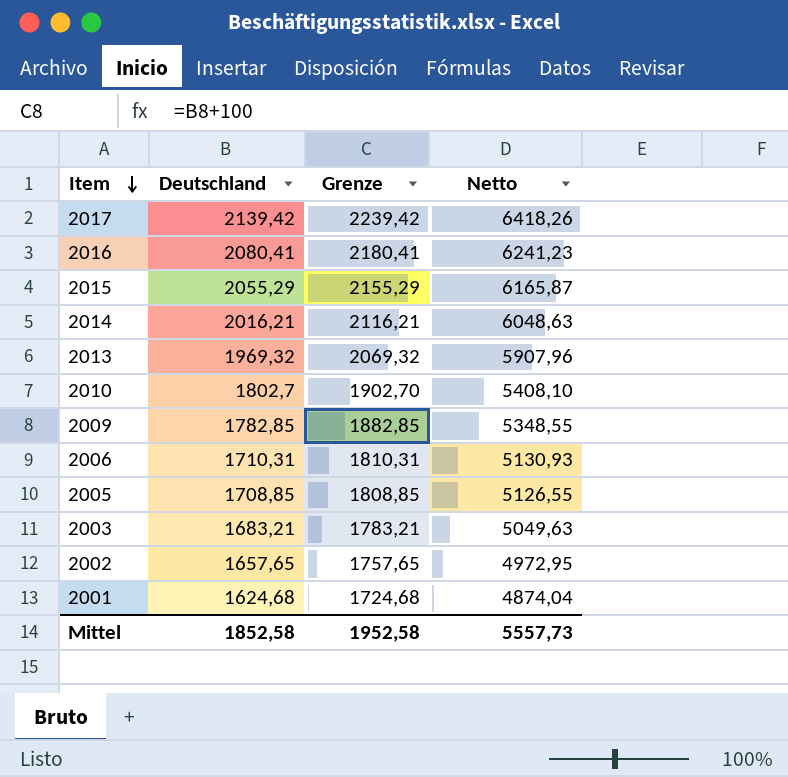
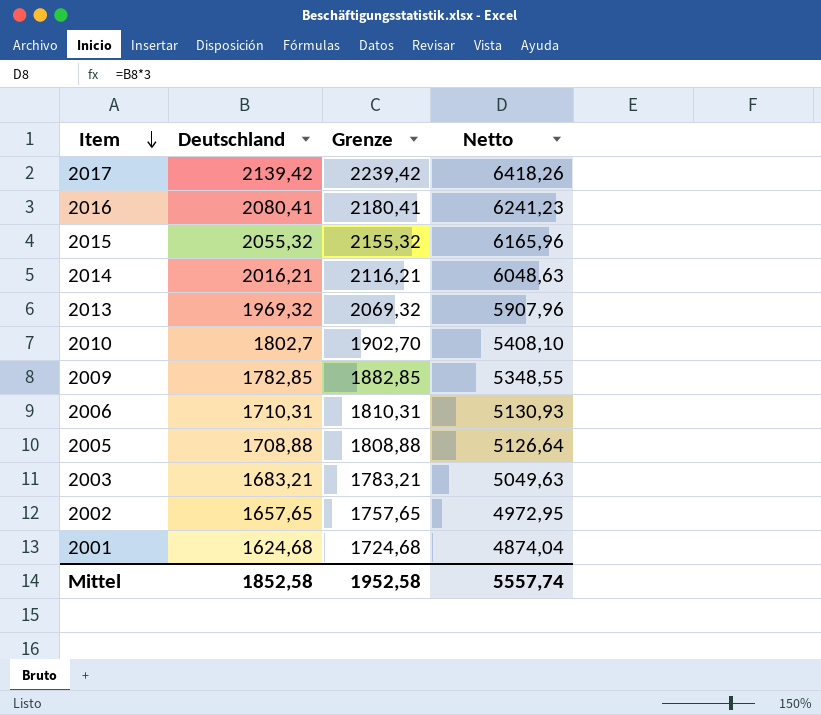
2015 | Deutschland: 2055,29 -> 2055,32
2015 | Grenze: 2155,29 -> 2155,32
2015 | Netto: 6165,87 -> 6165,96
2005 | Deutschland: 1708,85 -> 1708,88
2005 | Grenze: 1808,85 -> 1808,88
2005 | Netto: 5126,55 -> 5126,64
Mittel | Netto: 5557,73 -> 5557,74

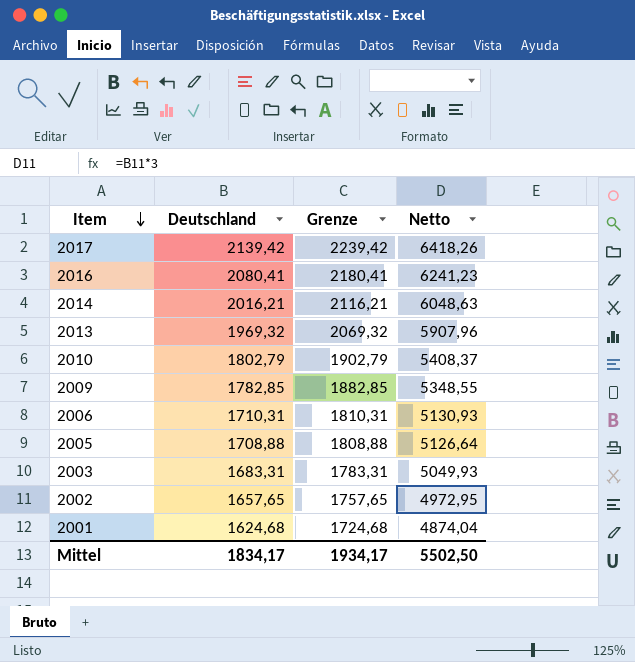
row 2015: 2055,32 | 2155,32 | 6165,96 -> none
2010 | Deutschland: 1802,7 -> 1802,79
2010 | Grenze: 1902,70 -> 1902,79
2010 | Netto: 5408,10 -> 5408,37
2003 | Deutschland: 1683,21 -> 1683,31
2003 | Grenze: 1783,21 -> 1783,31
2003 | Netto: 5049,63 -> 5049,93
Mittel | Deutschland: 1852,58 -> 1834,17
Mittel | Grenze: 1952,58 -> 1934,17
Mittel | Netto: 5557,74 -> 5502,50

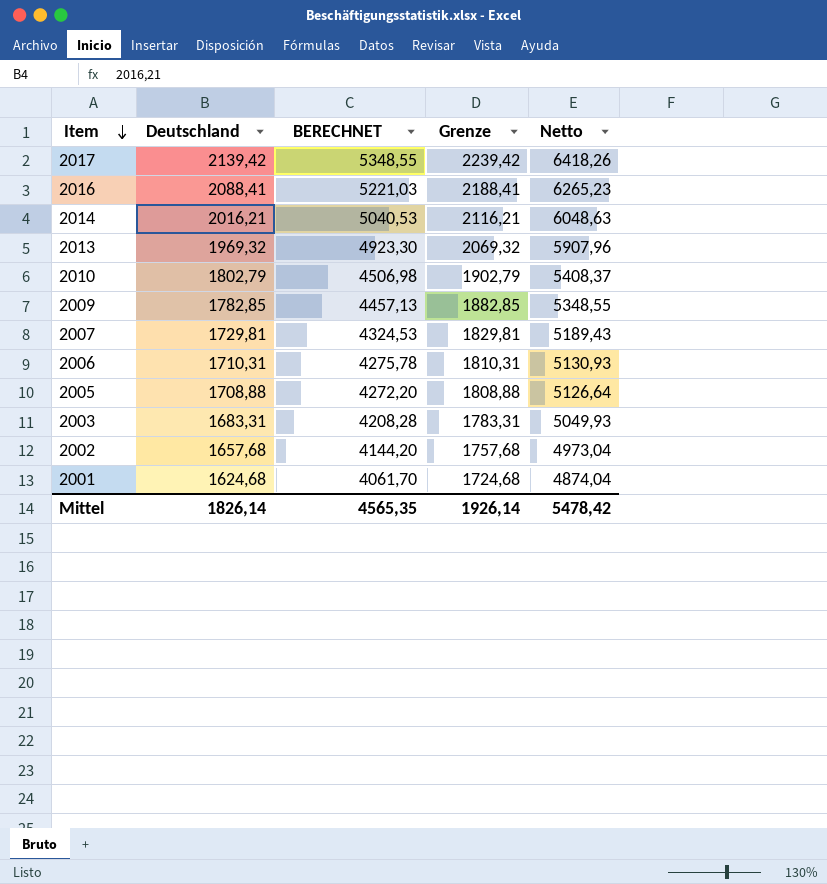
column BERECHNET | formula: none -> [Deutschland] * 2,5
2016 | Deutschland: 2080,41 -> 2088,41
2016 | Grenze: 2180,41 -> 2188,41
2016 | Netto: 6241,23 -> 6265,23
row 2007: none -> 1729,81 | 4324,53 | 1829,81 | 5189,43
2002 | Deutschland: 1657,65 -> 1657,68
2002 | Grenze: 1757,65 -> 1757,68
2002 | Netto: 4972,95 -> 4973,04
Mittel | Deutschland: 1834,17 -> 1826,14
Mittel | Grenze: 1934,17 -> 1926,14
Mittel | Netto: 5502,50 -> 5478,42

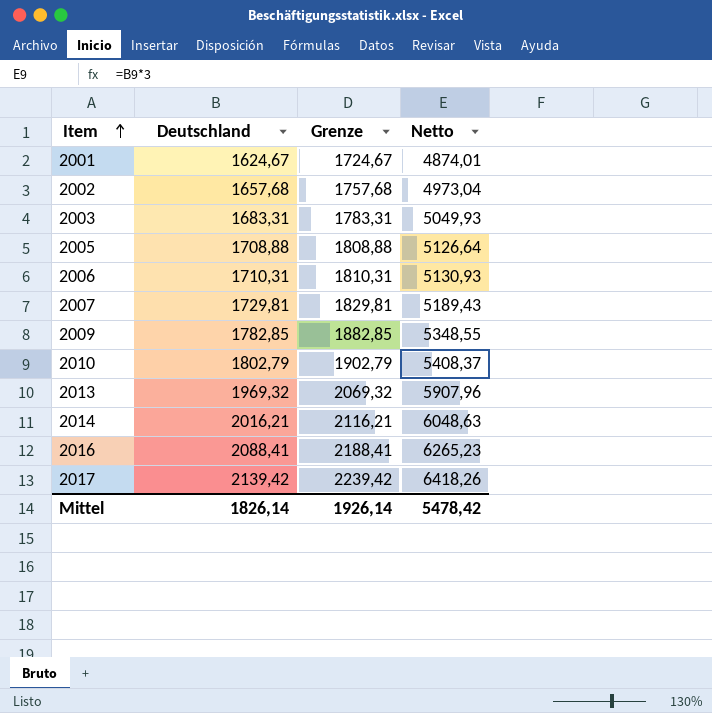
row order: Item descending -> Item ascending
column BERECHNET | formula: [Deutschland] * 2,5 -> none
2001 | Deutschland: 1624,68 -> 1624,67
2001 | Grenze: 1724,68 -> 1724,67
2001 | Netto: 4874,04 -> 4874,01

